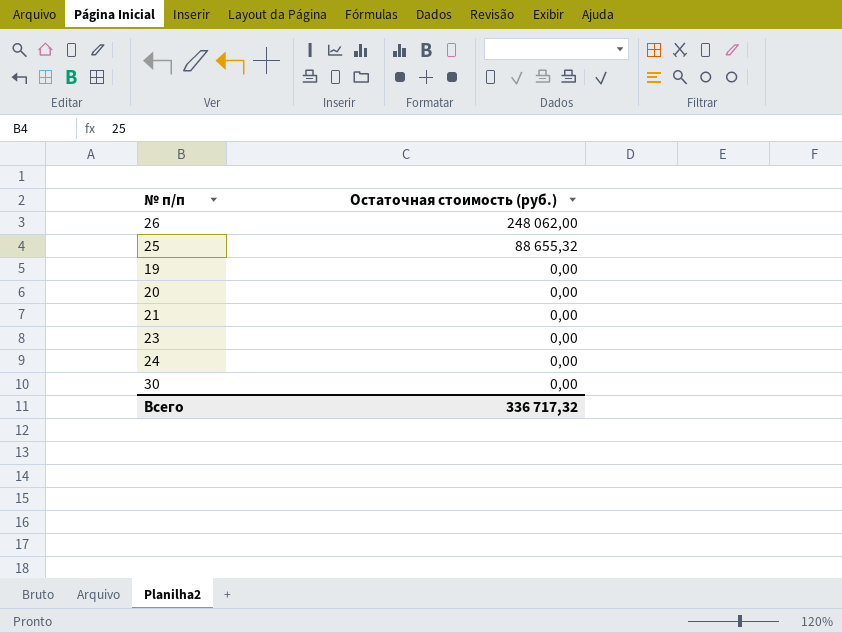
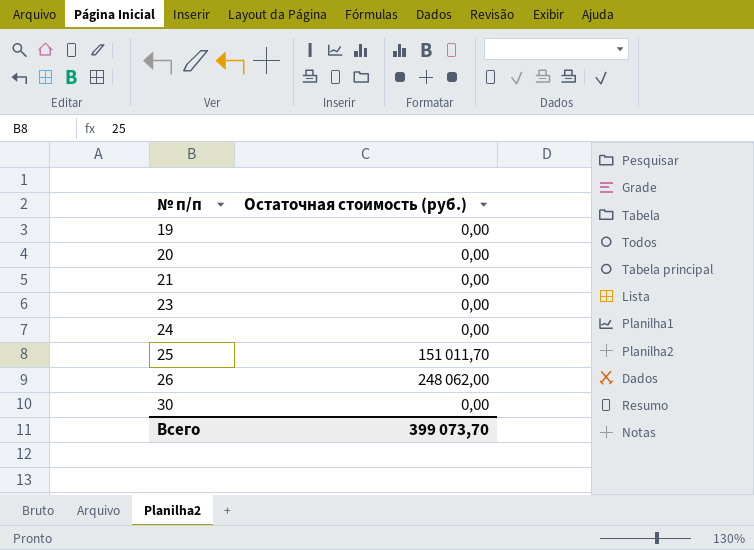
row order: Остаточная стоимость (руб.) descending -> № п/п ascending
25 | Остаточная стоимость (руб.): 88 655,32 -> 151 011,70
Всего | Остаточная стоимость (руб.): 336 717,32 -> 399 073,70

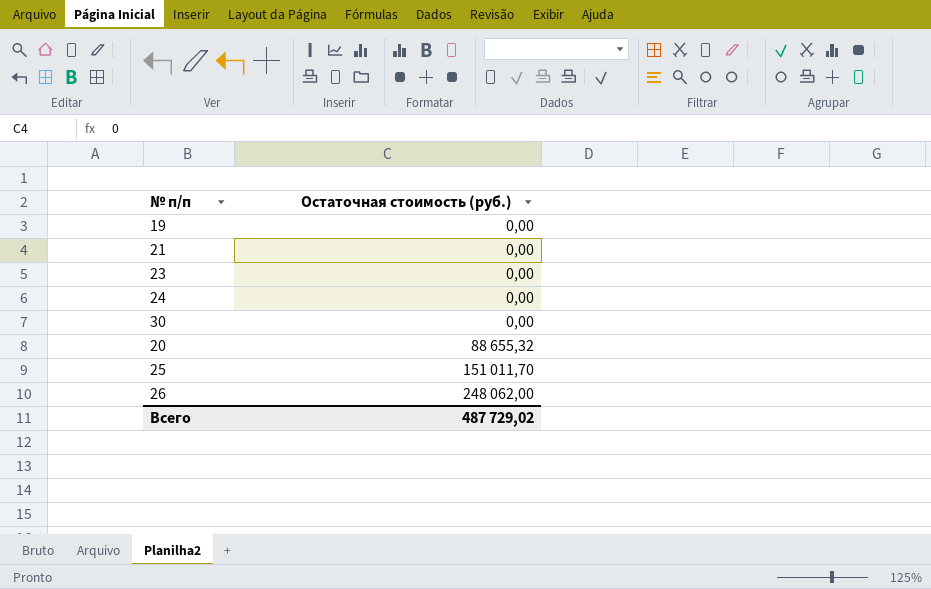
row order: № п/п ascending -> Остаточная стоимость (руб.) ascending
20 | Остаточная стоимость (руб.): 0,00 -> 88 655,32
Всего | Остаточная стоимость (руб.): 399 073,70 -> 487 729,02

